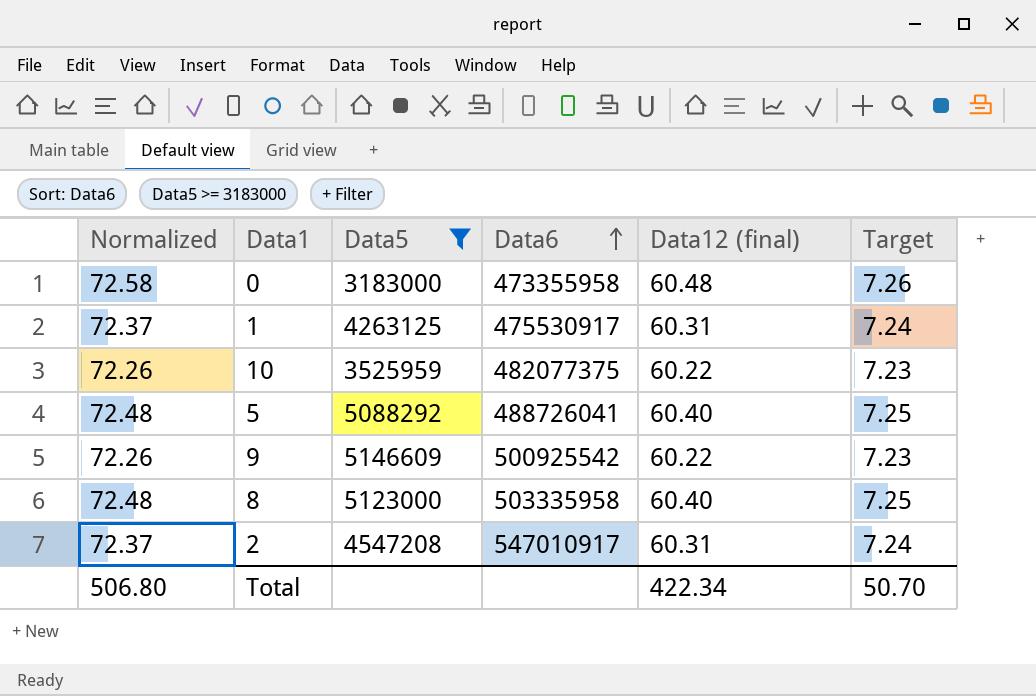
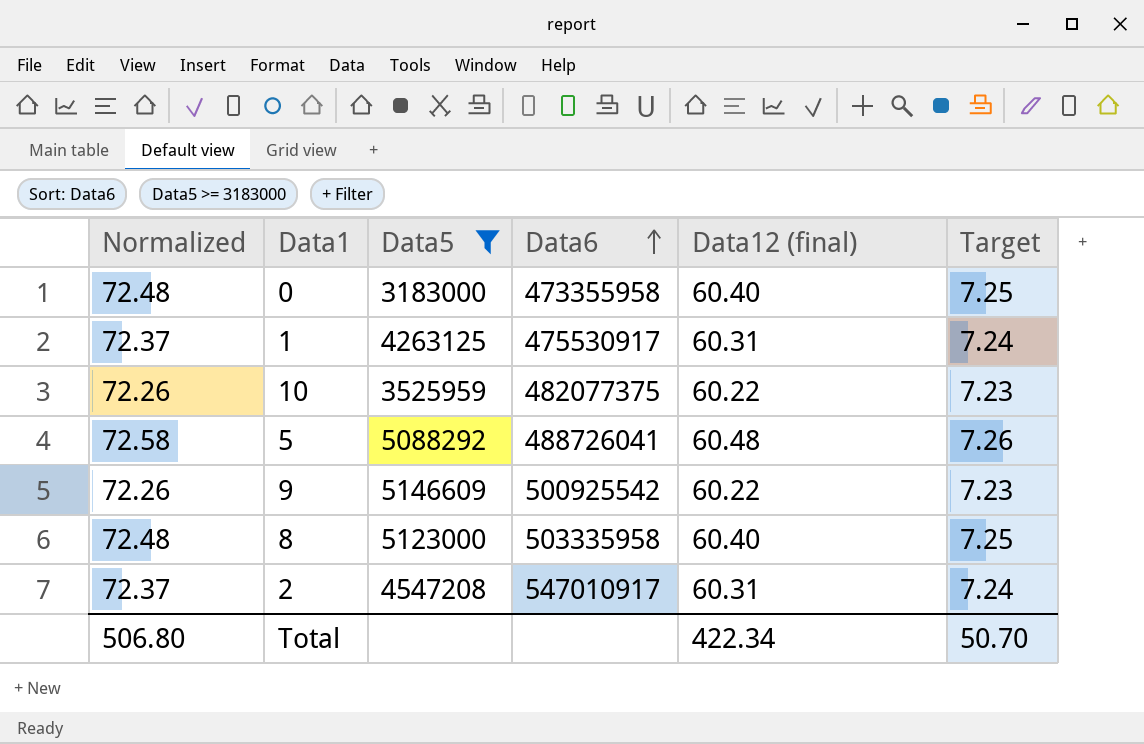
0 | Normalized: 72.58 -> 72.48
0 | Data12 (final): 60.48 -> 60.40
0 | Target: 7.26 -> 7.25
5 | Normalized: 72.48 -> 72.58
5 | Data12 (final): 60.40 -> 60.48
5 | Target: 7.25 -> 7.26

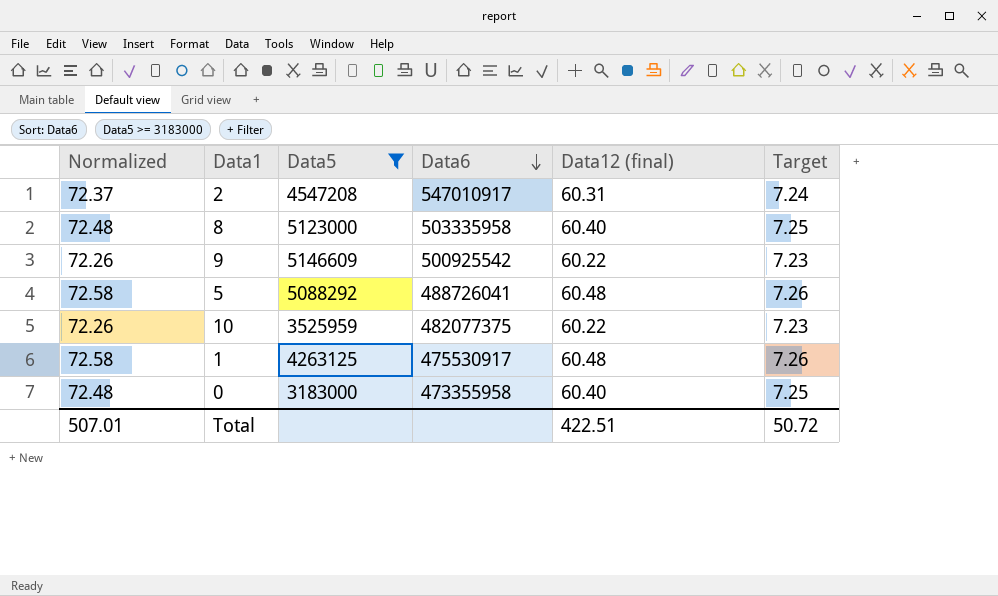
row order: Data6 ascending -> Data6 descending
1 | Normalized: 72.37 -> 72.58
1 | Data12 (final): 60.31 -> 60.48
1 | Target: 7.24 -> 7.26
Total | Normalized: 506.80 -> 507.01
Total | Data12 (final): 422.34 -> 422.51
Total | Target: 50.70 -> 50.72

